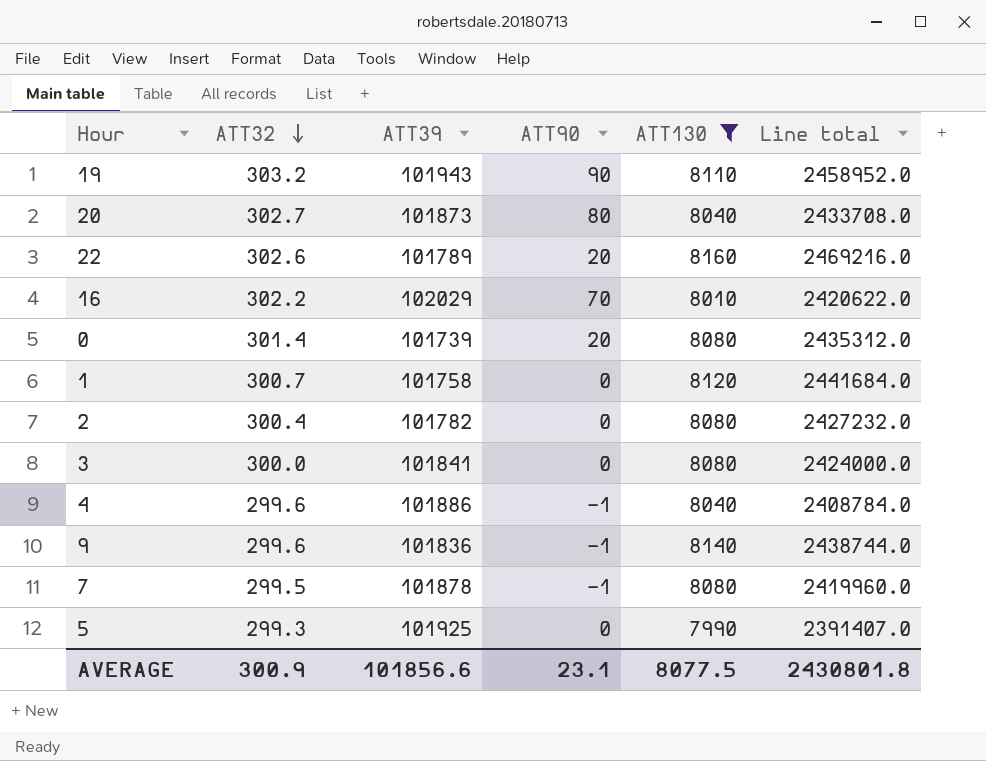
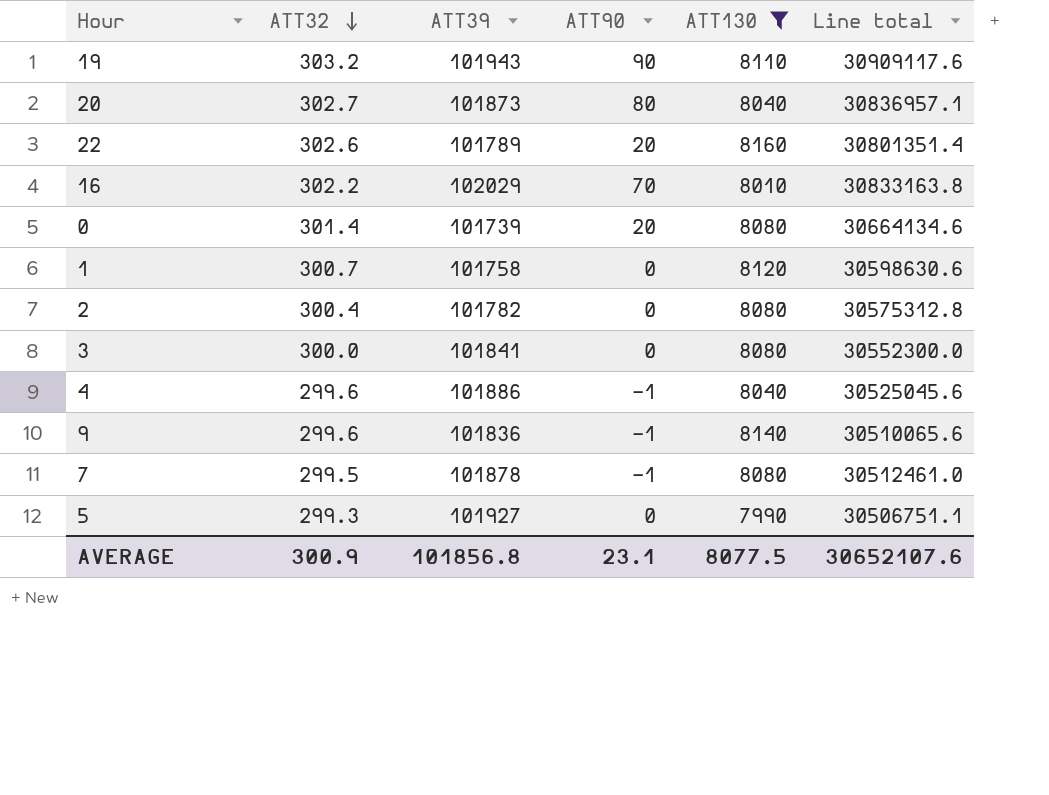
column Line total | formula: [ATT32] * [ATT130] -> [ATT32] * [ATT39]
5 | ATT39: 101925 -> 101927
AVERAGE | ATT39: 101856.6 -> 101856.8
AVERAGE | Line total: 2430801.8 -> 30652107.6

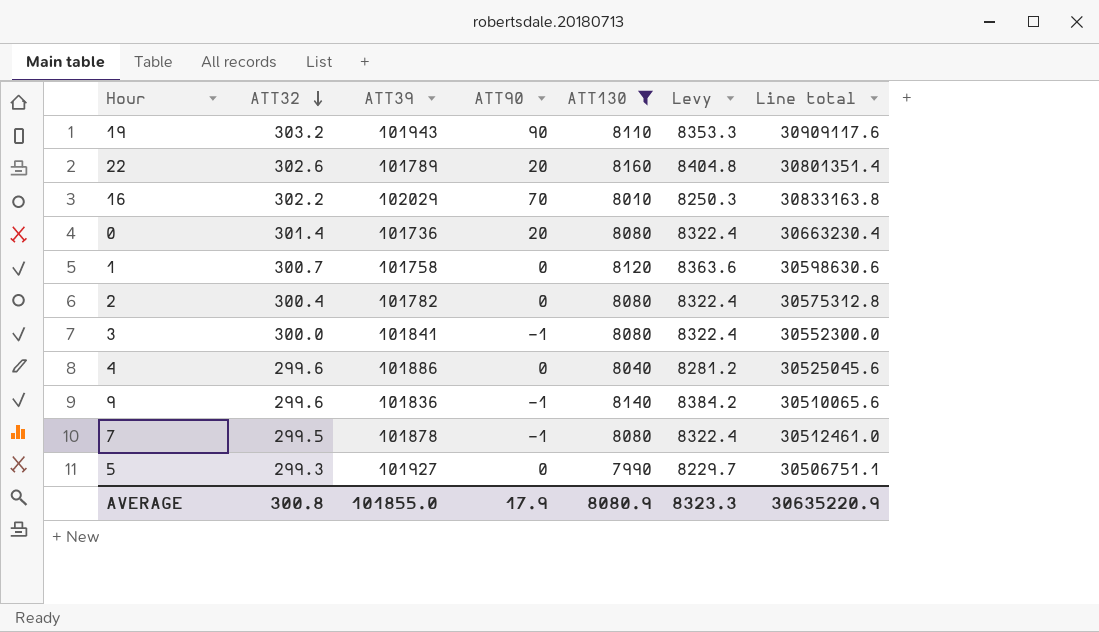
column Levy | formula: none -> [ATT130] * 1.03
row 20: 302.7 | 101873 | 80 | 8040 | 30836957.1 -> none
0 | ATT39: 101739 -> 101736
0 | Line total: 30664134.6 -> 30663230.4
3 | ATT90: 0 -> -1
4 | ATT90: -1 -> 0
AVERAGE | ATT32: 300.9 -> 300.8
AVERAGE | ATT39: 101856.8 -> 101855.0
AVERAGE | ATT90: 23.1 -> 17.9
AVERAGE | ATT130: 8077.5 -> 8080.9
AVERAGE | Line total: 30652107.6 -> 30635220.9

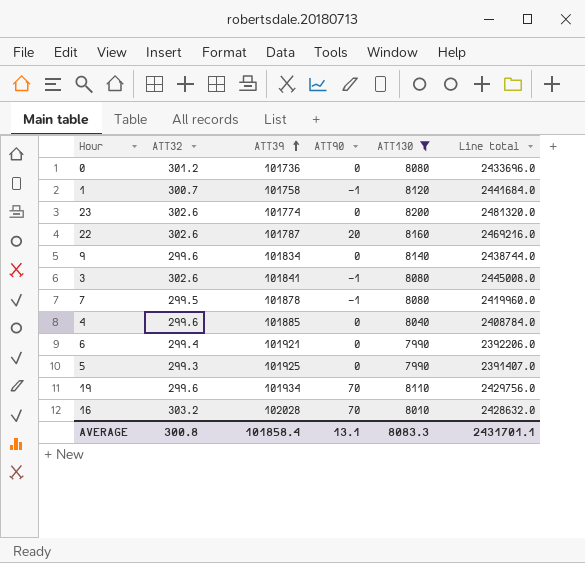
row order: ATT32 descending -> ATT39 ascending
column Levy | formula: [ATT130] * 1.03 -> none
column Line total | formula: [ATT32] * [ATT39] -> [ATT32] * [ATT130]
row 2: 300.4 | 101782 | 0 | 8080 | 8322.4 | 30575312.8 -> none
0 | ATT32: 301.4 -> 301.2
0 | ATT90: 20 -> 0
1 | ATT90: 0 -> -1
row 23: none -> 302.6 | 101774 | 0 | 8200 | 2481320.0
22 | ATT39: 101789 -> 101787
9 | ATT39: 101836 -> 101834
9 | ATT90: -1 -> 0
3 | ATT32: 300.0 -> 302.6
4 | ATT39: 101886 -> 101885
row 6: none -> 299.4 | 101921 | 0 | 7990 | 2392206.0
5 | ATT39: 101927 -> 101925
19 | ATT32: 303.2 -> 299.6
19 | ATT39: 101943 -> 101934
19 | ATT90: 90 -> 70
16 | ATT32: 302.2 -> 303.2
16 | ATT39: 102029 -> 102028
AVERAGE | ATT39: 101855.0 -> 101858.4
AVERAGE | ATT90: 17.9 -> 13.1
AVERAGE | ATT130: 8080.9 -> 8083.3
AVERAGE | Line total: 30635220.9 -> 2431701.1

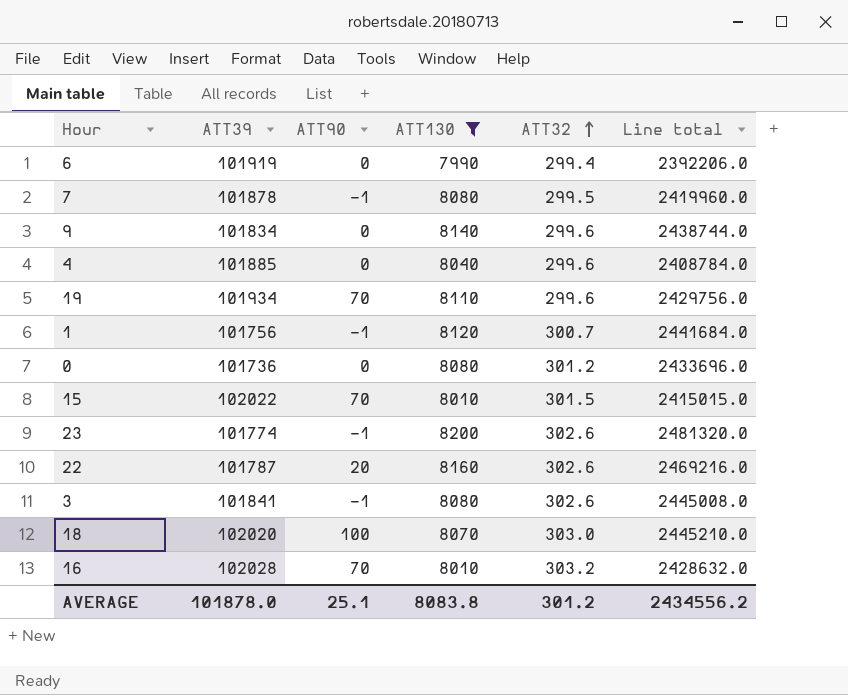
row order: ATT39 ascending -> ATT32 ascending
column ATT32 | position: 2 -> 5
row 5: 299.3 | 101925 | 0 | 7990 | 2391407.0 -> none
6 | ATT39: 101921 -> 101919
1 | ATT39: 101758 -> 101756
row 15: none -> 102022 | 70 | 8010 | 301.5 | 2415015.0
23 | ATT90: 0 -> -1
row 18: none -> 102020 | 100 | 8070 | 303.0 | 2445210.0
AVERAGE | ATT39: 101858.4 -> 101878.0
AVERAGE | ATT90: 13.1 -> 25.1
AVERAGE | ATT130: 8083.3 -> 8083.8
AVERAGE | ATT32: 300.8 -> 301.2
AVERAGE | Line total: 2431701.1 -> 2434556.2

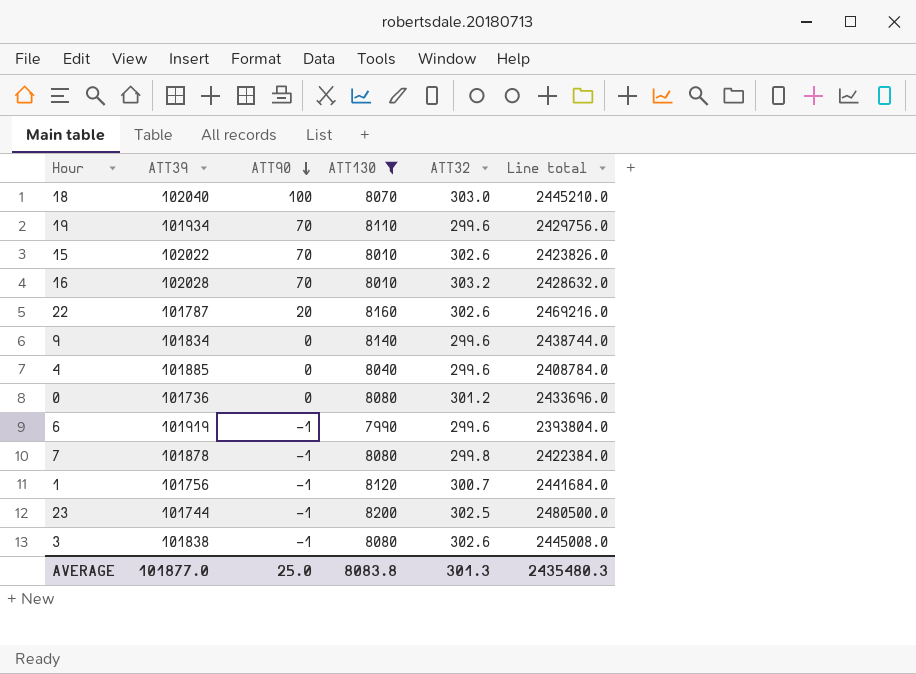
row order: ATT32 ascending -> ATT90 descending
18 | ATT39: 102020 -> 102040
15 | ATT32: 301.5 -> 302.6
15 | Line total: 2415015.0 -> 2423826.0
6 | ATT90: 0 -> -1
6 | ATT32: 299.4 -> 299.6
6 | Line total: 2392206.0 -> 2393804.0
7 | ATT32: 299.5 -> 299.8
7 | Line total: 2419960.0 -> 2422384.0
23 | ATT39: 101774 -> 101744
23 | ATT32: 302.6 -> 302.5
23 | Line total: 2481320.0 -> 2480500.0
3 | ATT39: 101841 -> 101838
AVERAGE | ATT39: 101878.0 -> 101877.0
AVERAGE | ATT90: 25.1 -> 25.0
AVERAGE | ATT32: 301.2 -> 301.3
AVERAGE | Line total: 2434556.2 -> 2435480.3

